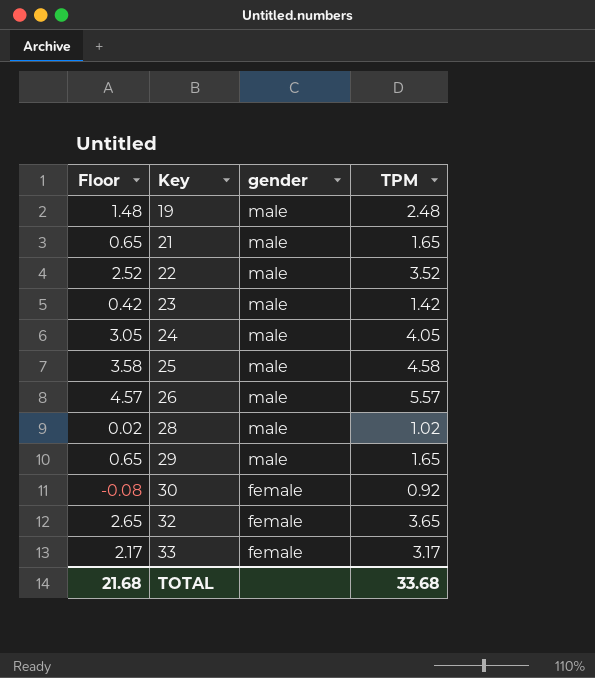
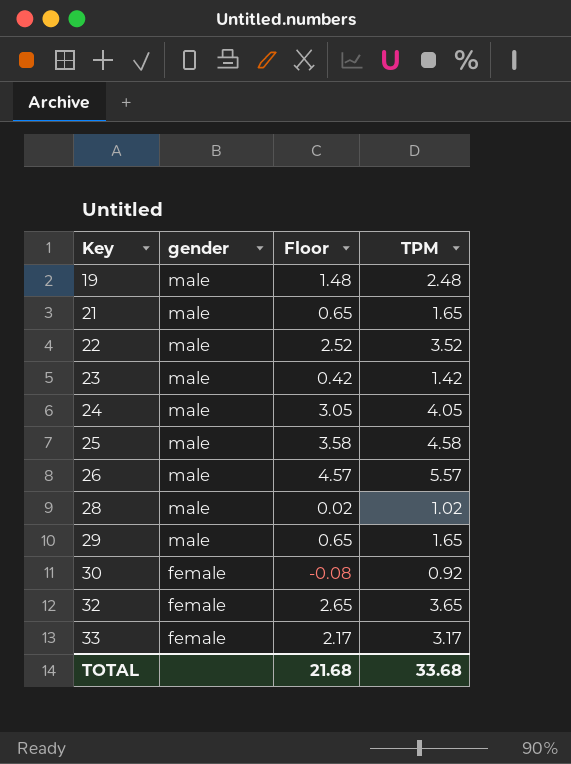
column Floor | position: 1 -> 3

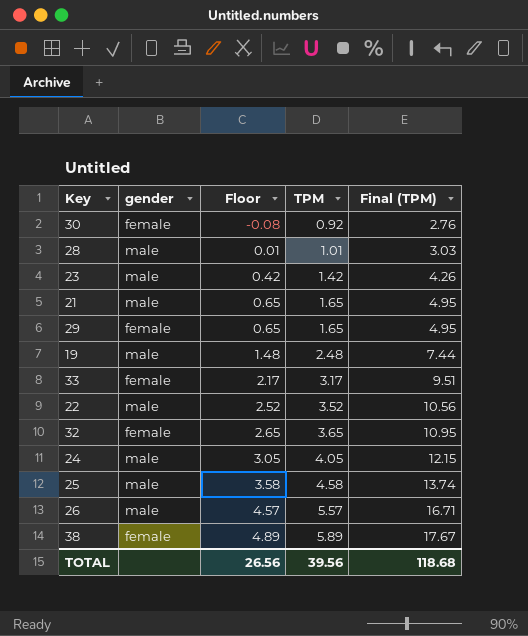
row order: Key ascending -> Floor ascending
column Final (TPM) | formula: none -> [TPM] * 3
28 | Floor: 0.02 -> 0.01
28 | TPM: 1.02 -> 1.01
29 | gender: male -> female
row 38: none -> female | 4.89 | 5.89 | 17.67
TOTAL | Floor: 21.68 -> 26.56
TOTAL | TPM: 33.68 -> 39.56

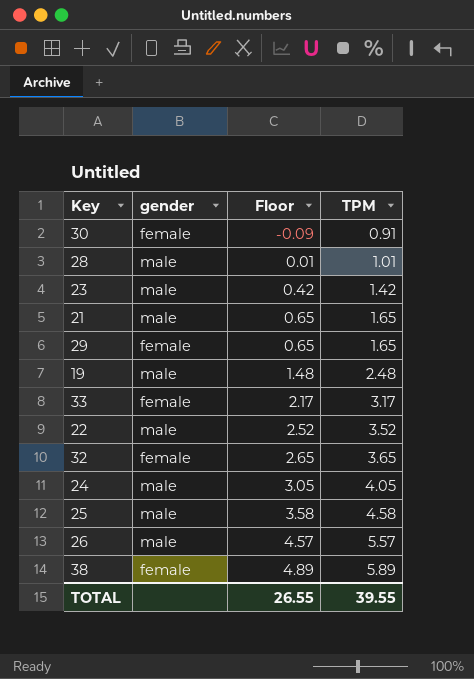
column Final (TPM) | formula: [TPM] * 3 -> none
30 | Floor: -0.08 -> -0.09
30 | TPM: 0.92 -> 0.91
TOTAL | Floor: 26.56 -> 26.55
TOTAL | TPM: 39.56 -> 39.55

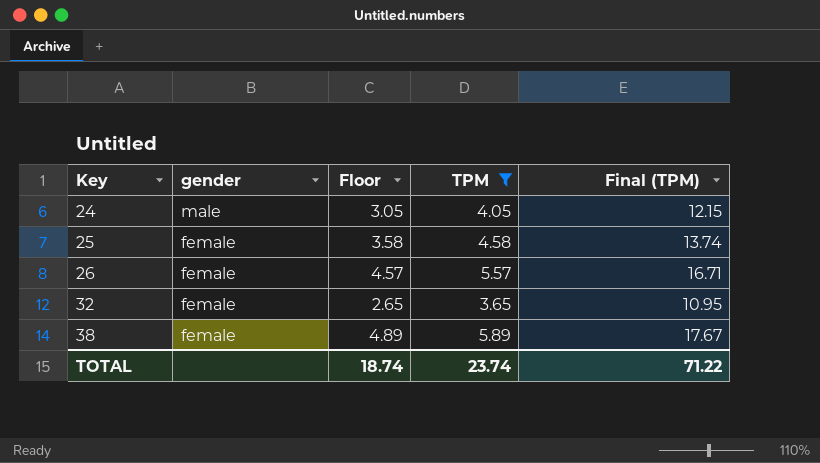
filter: none -> TPM >= 3.65
row order: Floor ascending -> Key ascending
column Final (TPM) | formula: none -> [TPM] * 3
25 | gender: male -> female
26 | gender: male -> female
TOTAL | Floor: 26.55 -> 18.74
TOTAL | TPM: 39.55 -> 23.74

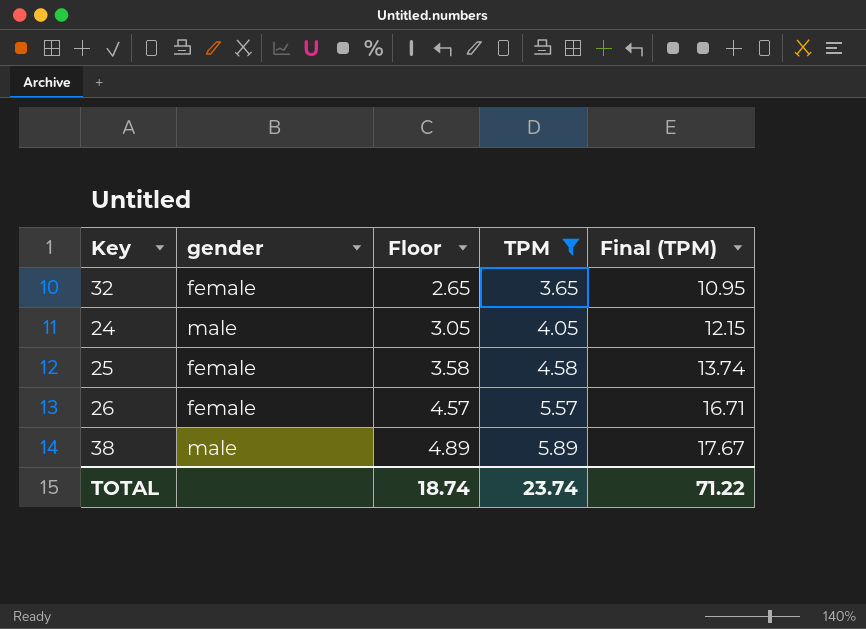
row order: Key ascending -> Floor ascending
38 | gender: female -> male

